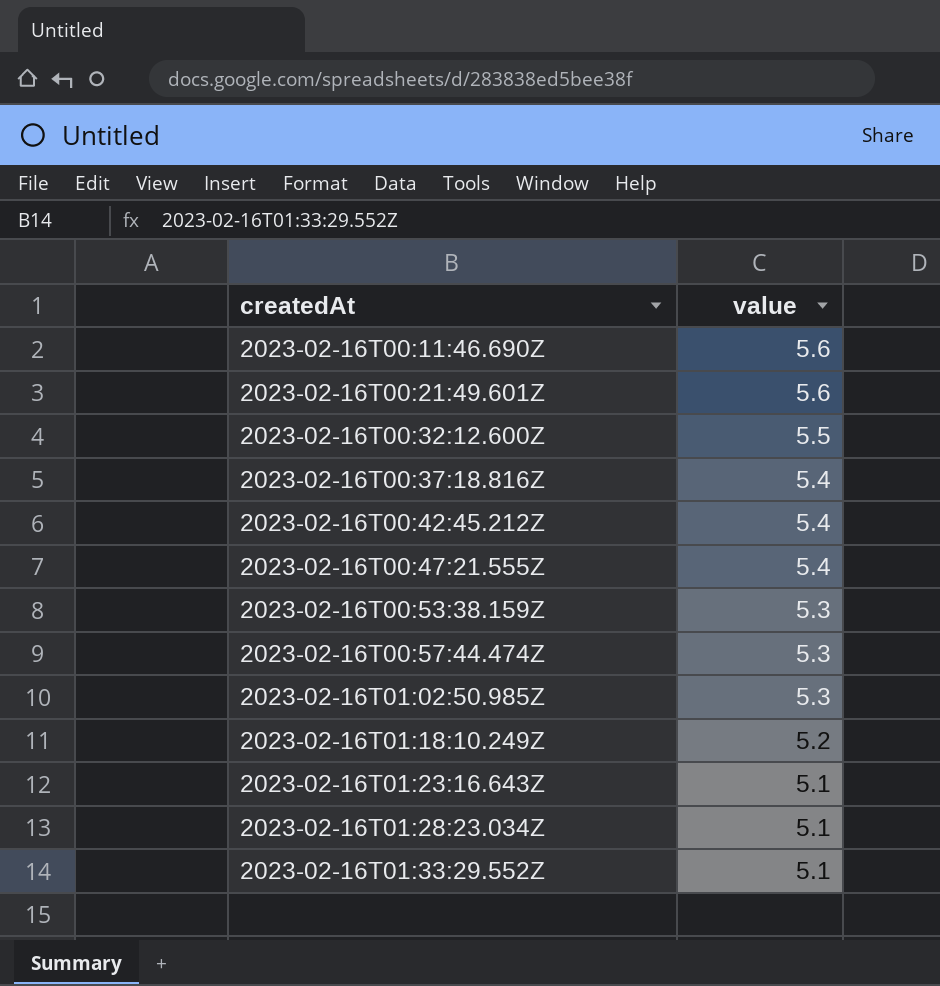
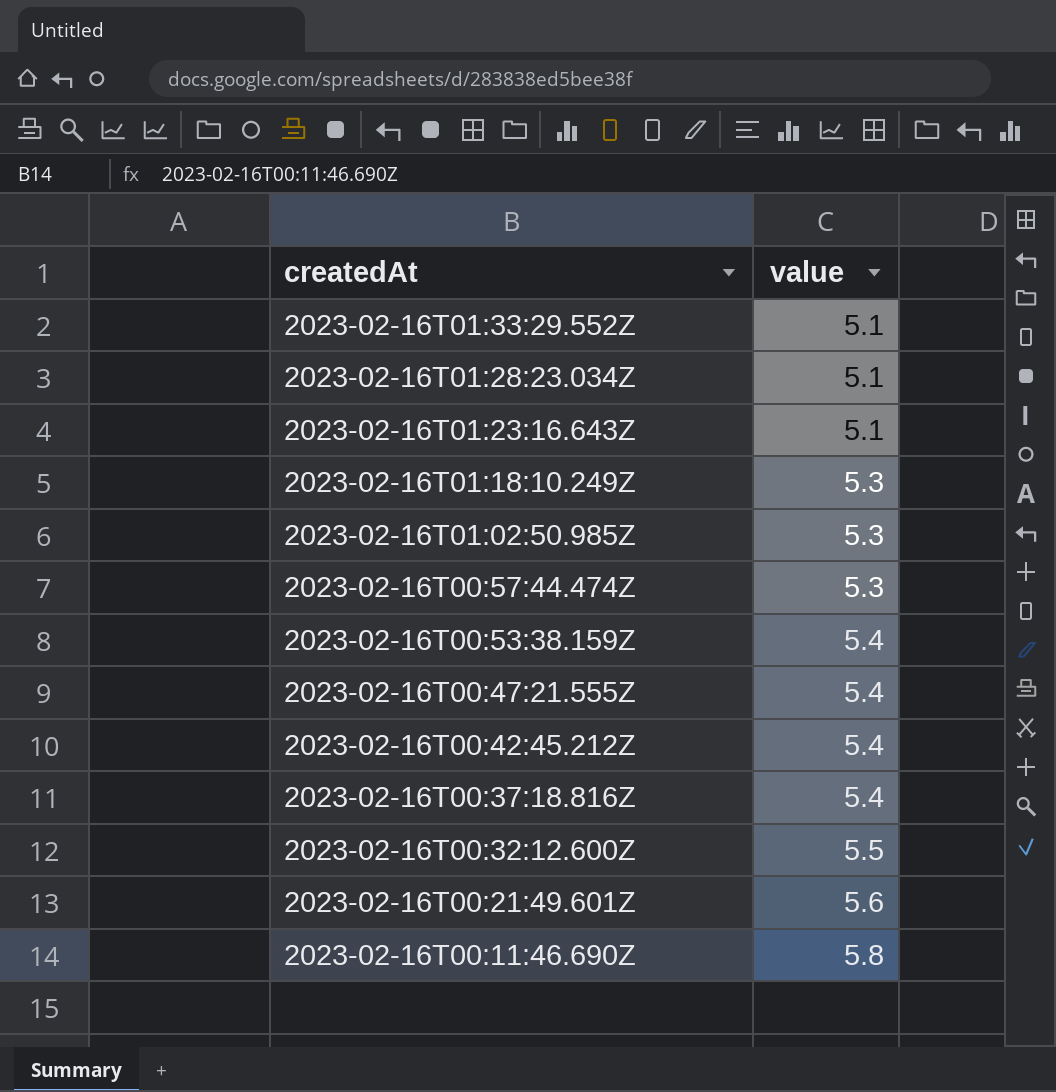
row order: createdAt ascending -> createdAt descending
2023-02-16T01:18:10.249Z | value: 5.2 -> 5.3
2023-02-16T00:53:38.159Z | value: 5.3 -> 5.4
2023-02-16T00:11:46.690Z | value: 5.6 -> 5.8

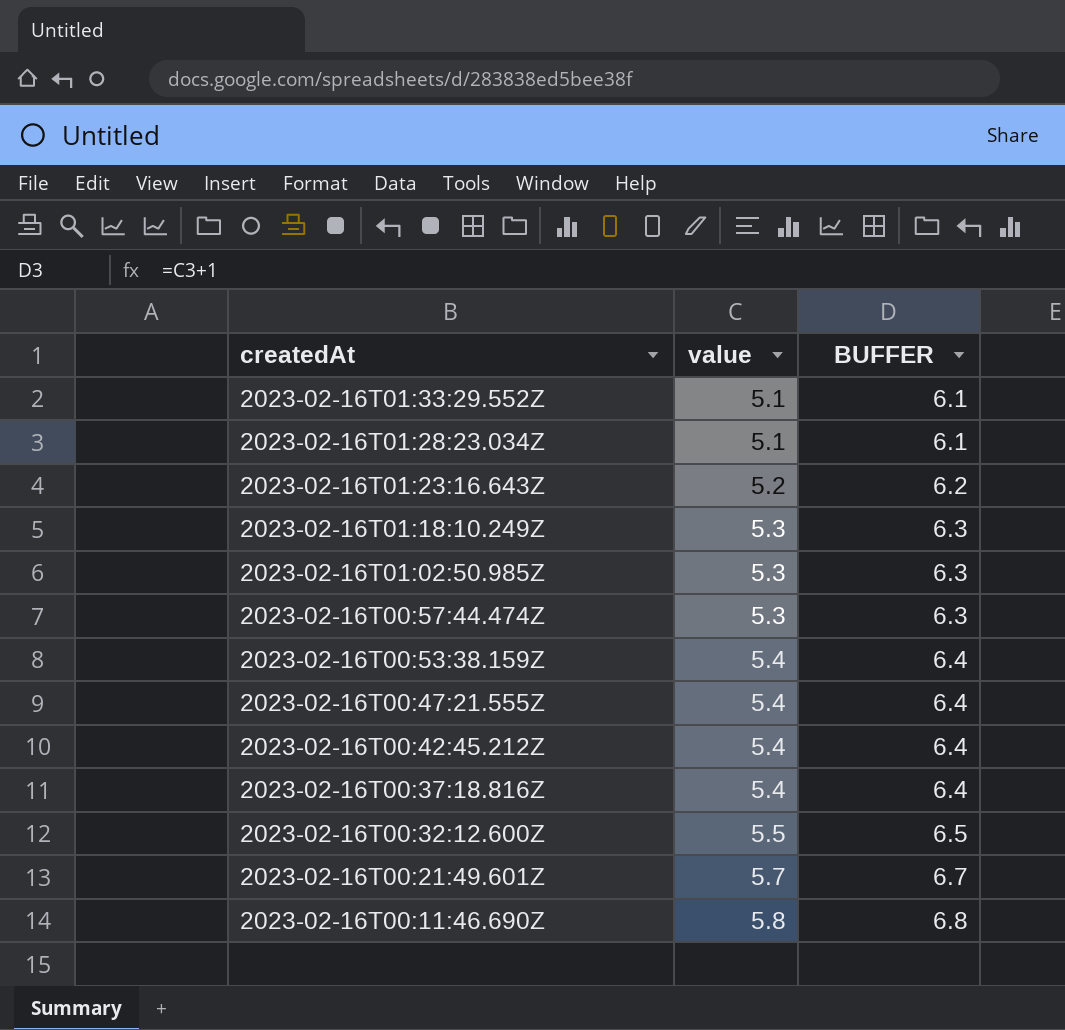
column BUFFER | formula: none -> [value] + 1
2023-02-16T01:23:16.643Z | value: 5.1 -> 5.2
2023-02-16T00:21:49.601Z | value: 5.6 -> 5.7

